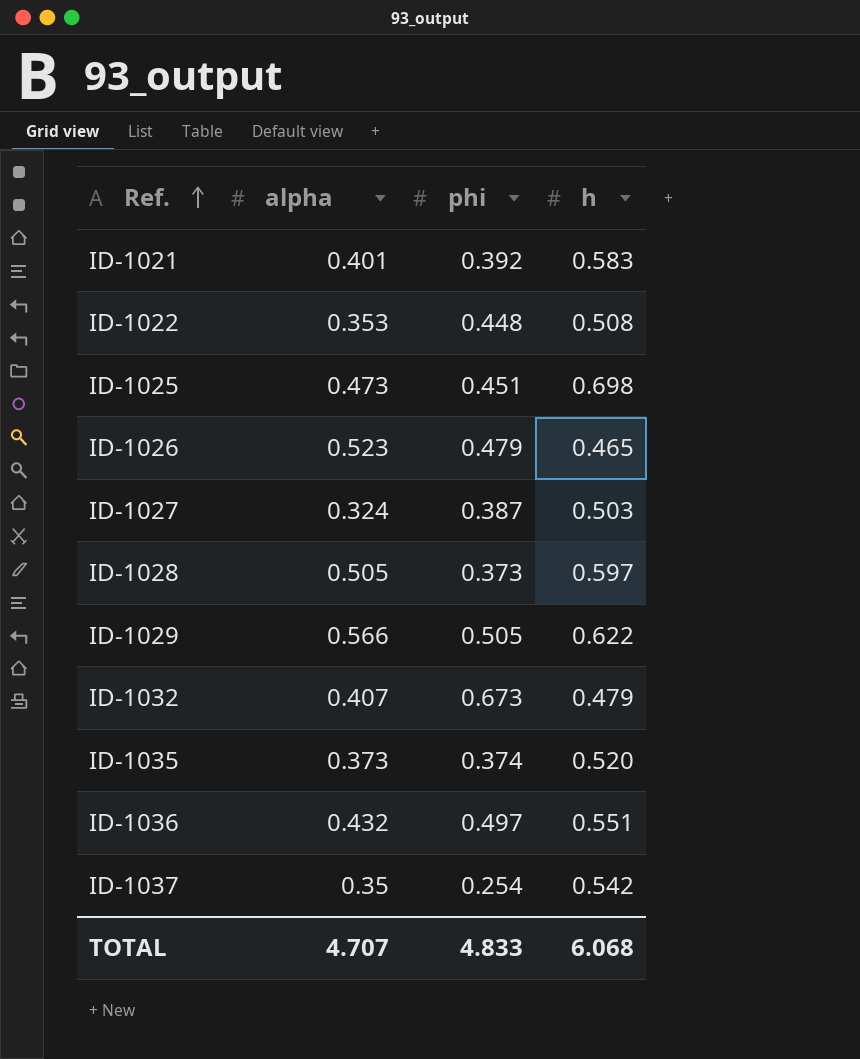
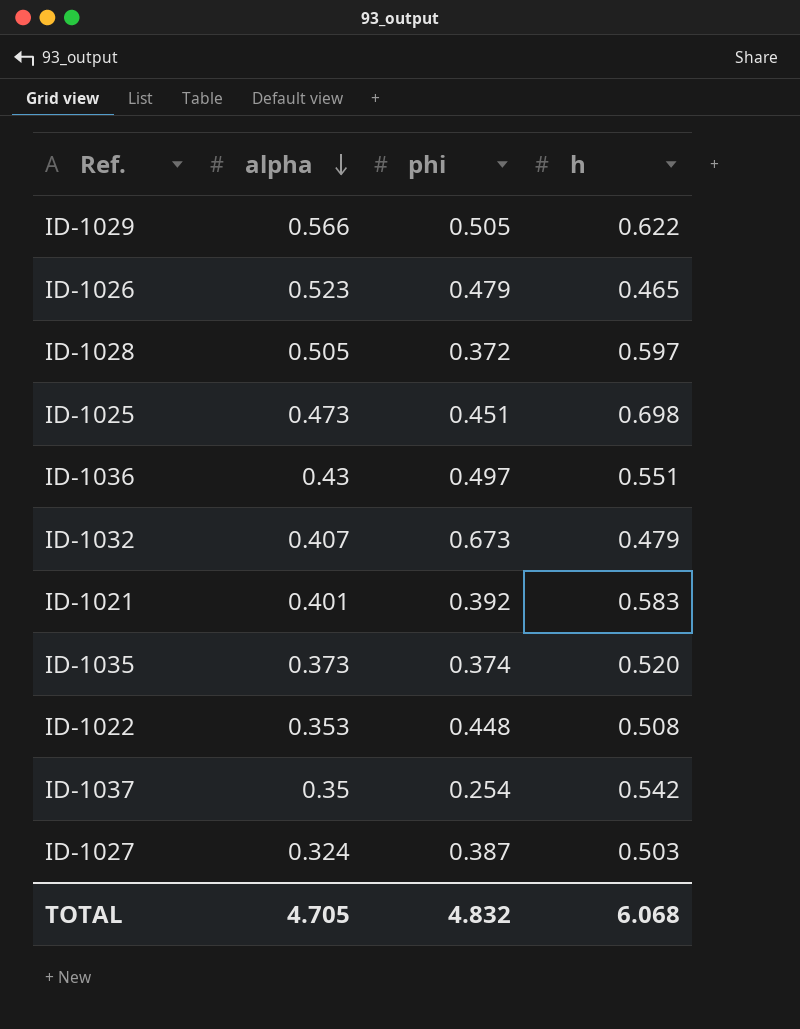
row order: Ref. ascending -> alpha descending
ID-1028 | phi: 0.373 -> 0.372
ID-1036 | alpha: 0.432 -> 0.43
TOTAL | alpha: 4.707 -> 4.705
TOTAL | phi: 4.833 -> 4.832

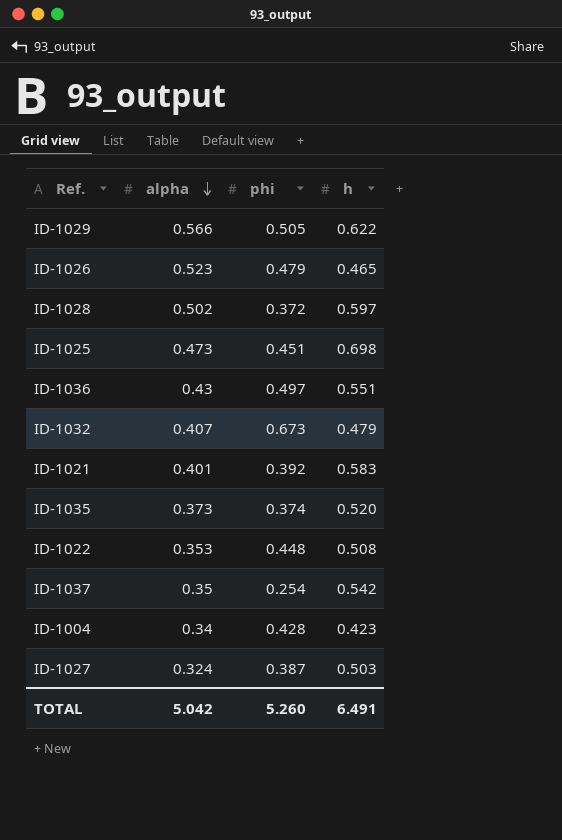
ID-1028 | alpha: 0.505 -> 0.502
row ID-1004: none -> 0.34 | 0.428 | 0.423
TOTAL | alpha: 4.705 -> 5.042
TOTAL | phi: 4.832 -> 5.260
TOTAL | h: 6.068 -> 6.491

